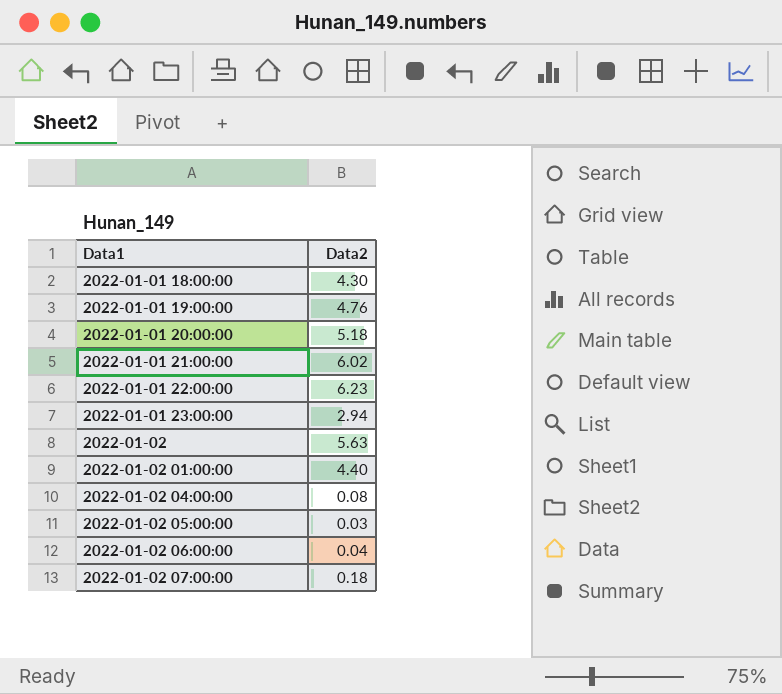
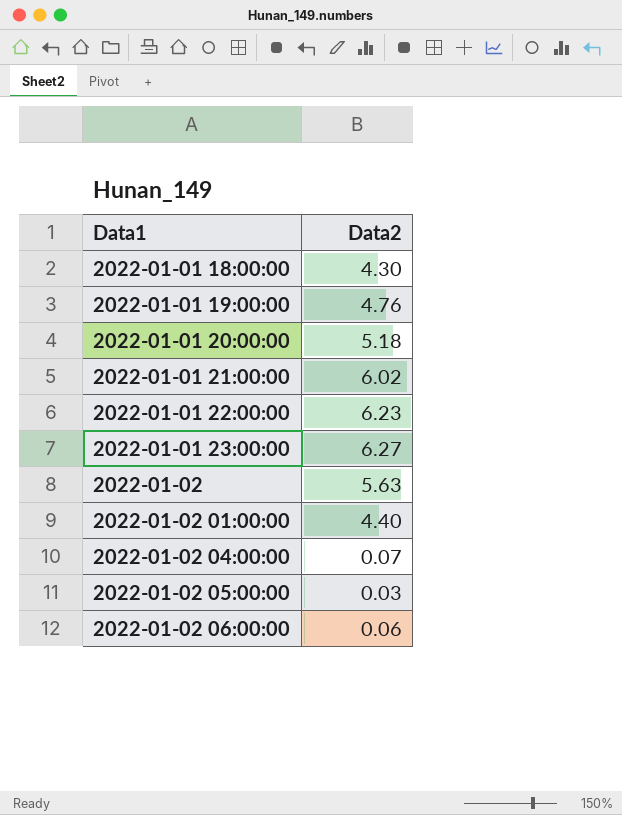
row 2022-01-02 07:00:00: 0.18 -> none
2022-01-01 23:00:00 | Data2: 2.94 -> 6.27
2022-01-02 04:00:00 | Data2: 0.08 -> 0.07
2022-01-02 06:00:00 | Data2: 0.04 -> 0.06

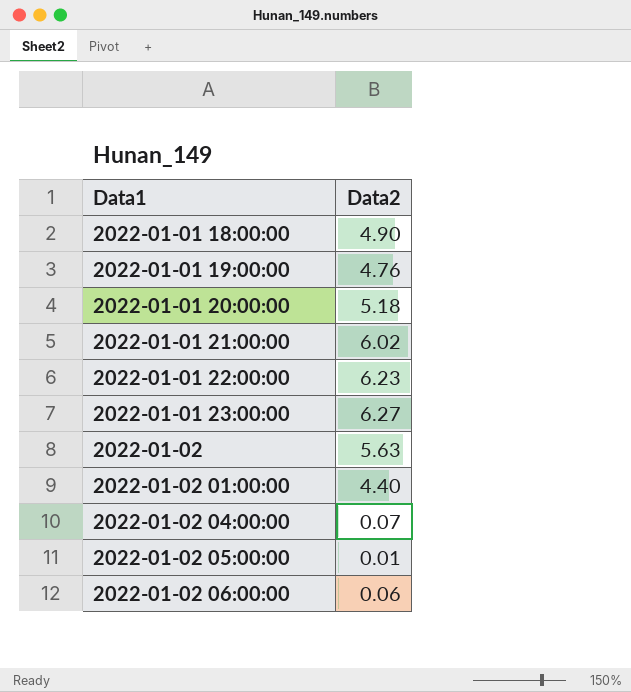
2022-01-01 18:00:00 | Data2: 4.30 -> 4.90
2022-01-02 05:00:00 | Data2: 0.03 -> 0.01

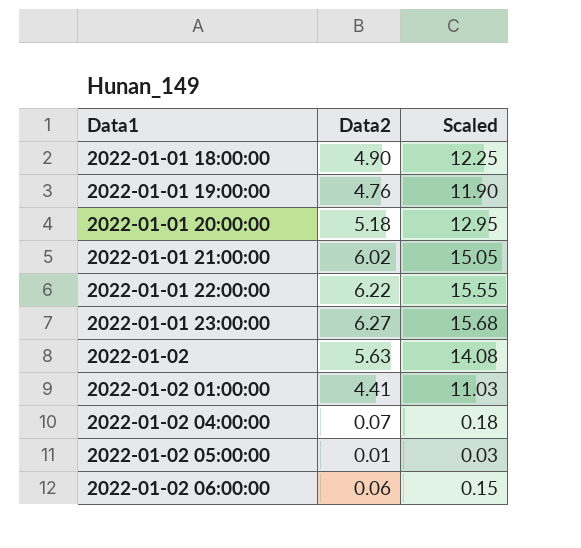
column Scaled | formula: none -> [Data2] * 2.5
2022-01-01 22:00:00 | Data2: 6.23 -> 6.22
2022-01-02 01:00:00 | Data2: 4.40 -> 4.41

